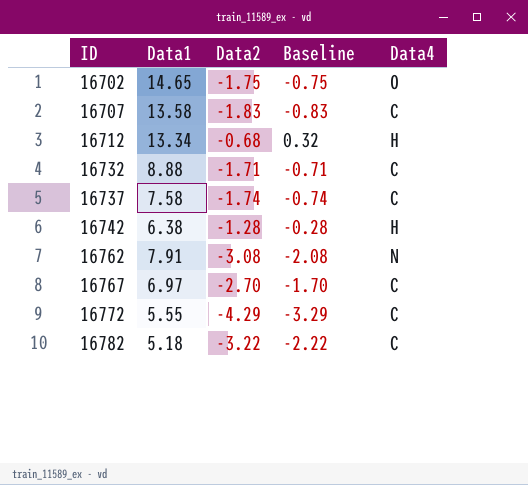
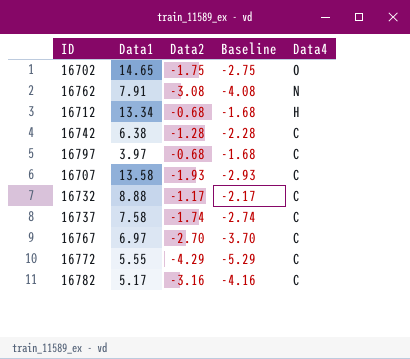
row order: ID ascending -> Data4 descending
column Baseline | formula: [Data2] + 1 -> [Data2] - 1
16742 | Data4: H -> C
row 16797: none -> 3.97 | -0.68 | -1.68 | C
16707 | Data2: -1.83 -> -1.93
16732 | Data2: -1.71 -> -1.17
16782 | Data1: 5.18 -> 5.17
16782 | Data2: -3.22 -> -3.16

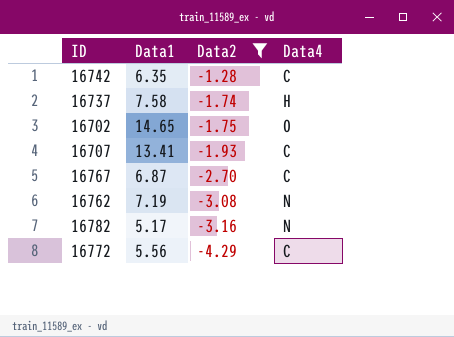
filter: none -> Data2 <= -1.28
row order: Data4 descending -> Data2 descending
column Baseline | formula: [Data2] - 1 -> none
16742 | Data1: 6.38 -> 6.35
16737 | Data4: C -> H
16707 | Data1: 13.58 -> 13.41
16767 | Data1: 6.97 -> 6.87
16762 | Data1: 7.91 -> 7.19
16782 | Data4: C -> N
16772 | Data1: 5.55 -> 5.56

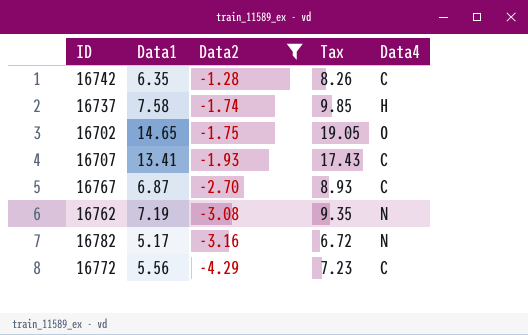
column Tax | formula: none -> [Data1] * 1.3

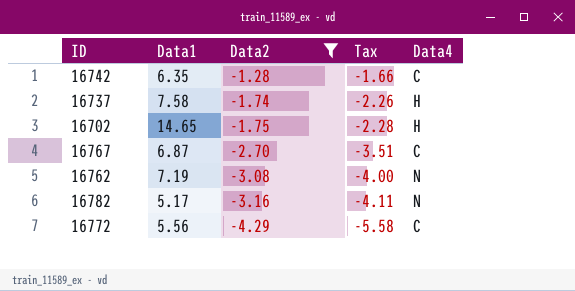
column Tax | formula: [Data1] * 1.3 -> [Data2] * 1.3
row 16707: 13.41 | -1.93 | 17.43 | C -> none
16702 | Data4: O -> H

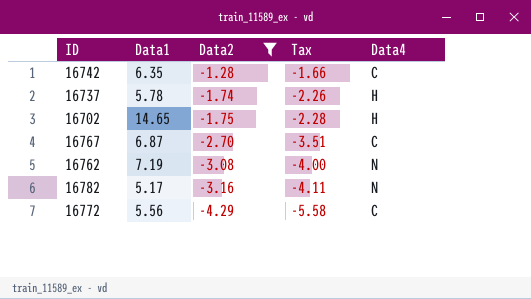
16737 | Data1: 7.58 -> 5.78

